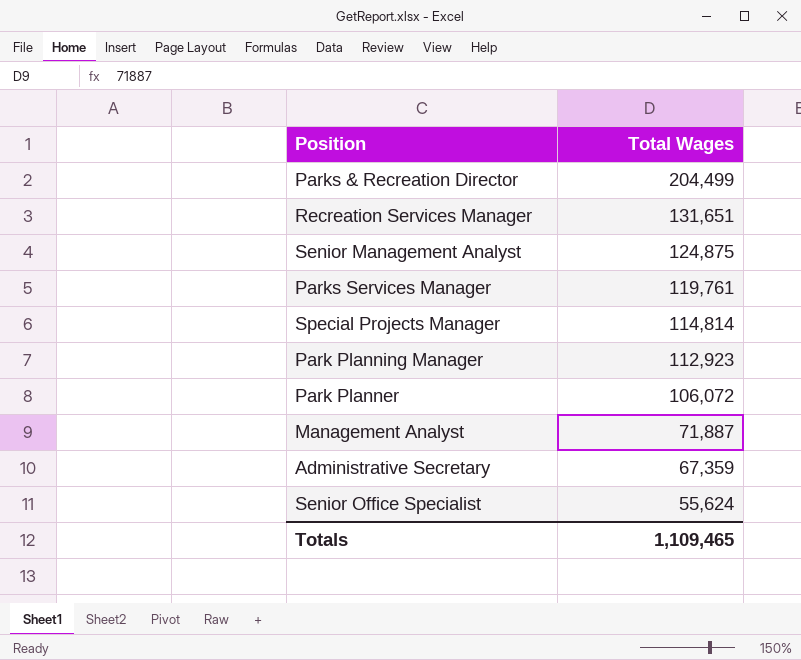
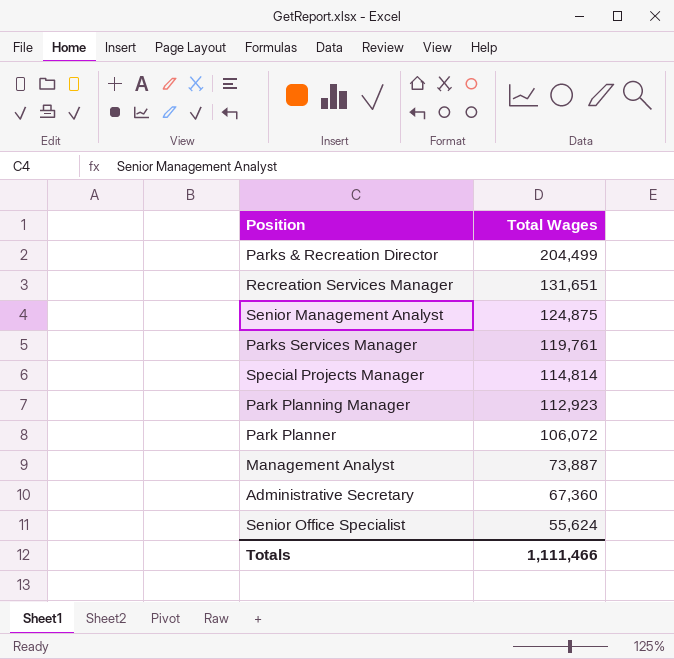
Management Analyst | Total Wages: 71,887 -> 73,887
Administrative Secretary | Total Wages: 67,359 -> 67,360
Totals | Total Wages: 1,109,465 -> 1,111,466

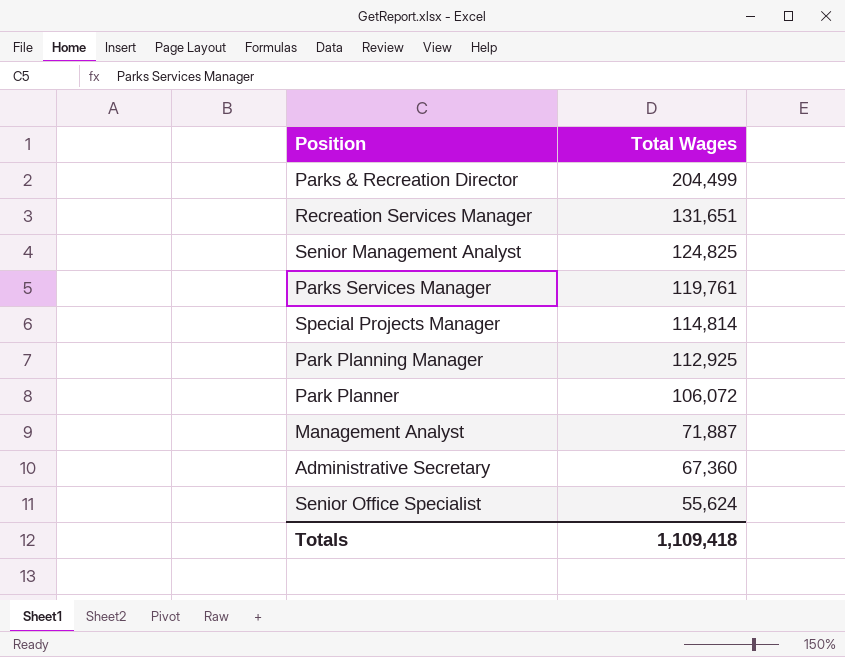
Senior Management Analyst | Total Wages: 124,875 -> 124,825
Park Planning Manager | Total Wages: 112,923 -> 112,925
Management Analyst | Total Wages: 73,887 -> 71,887
Totals | Total Wages: 1,111,466 -> 1,109,418

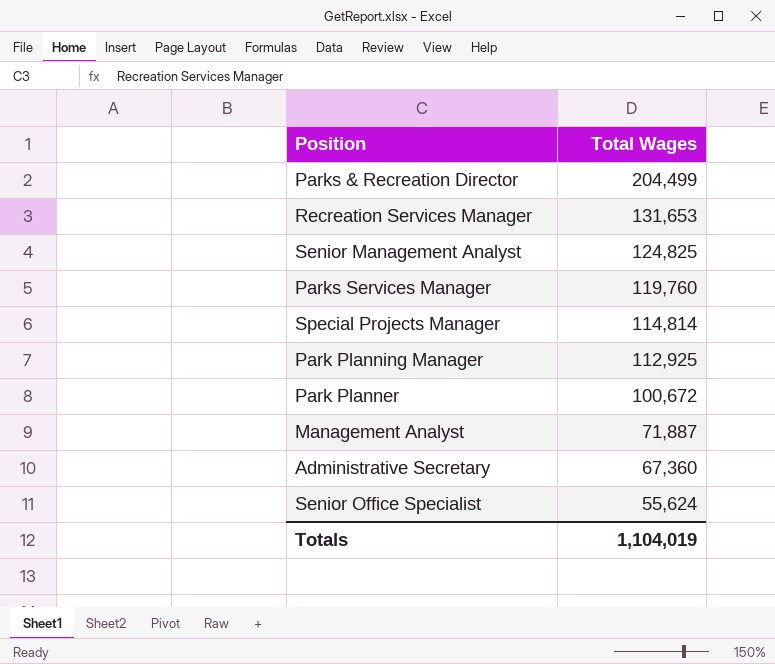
Recreation Services Manager | Total Wages: 131,651 -> 131,653
Parks Services Manager | Total Wages: 119,761 -> 119,760
Park Planner | Total Wages: 106,072 -> 100,672
Totals | Total Wages: 1,109,418 -> 1,104,019

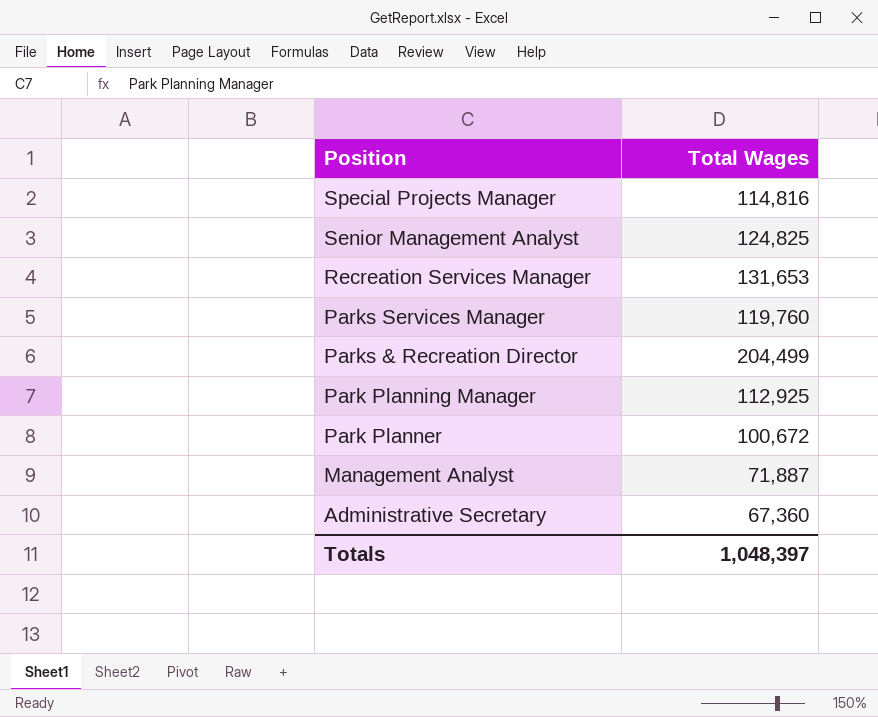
row order: Total Wages descending -> Position descending
row Senior Office Specialist: 55,624 -> none
Special Projects Manager | Total Wages: 114,814 -> 114,816
Totals | Total Wages: 1,104,019 -> 1,048,397

